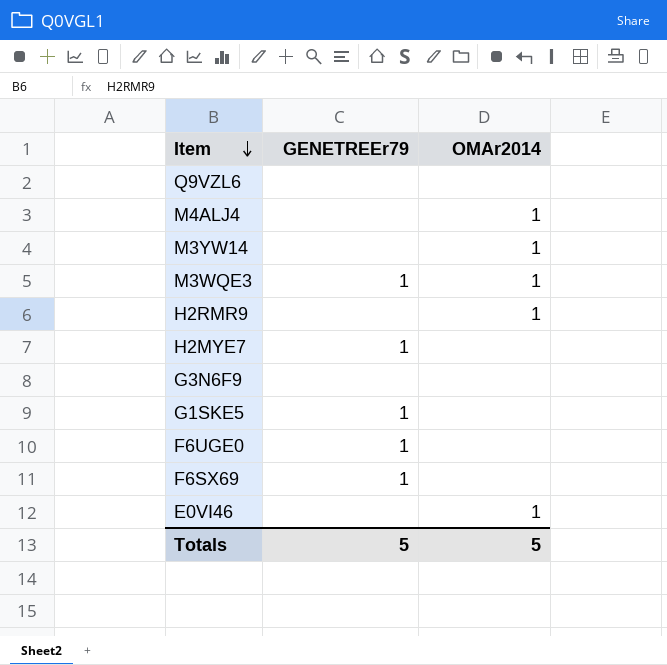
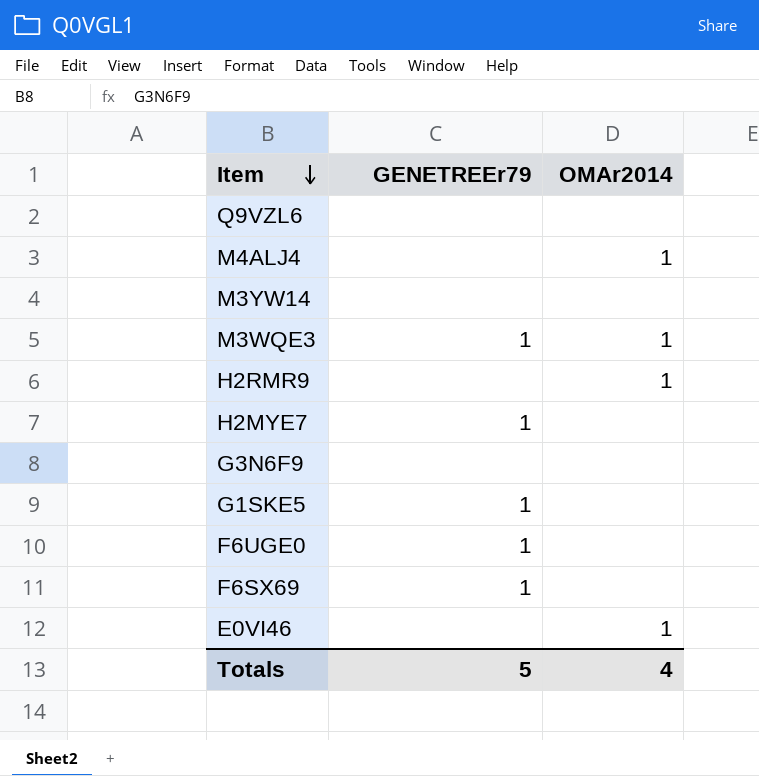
M3YW14 | OMAr2014: 1 -> none
Totals | OMAr2014: 5 -> 4

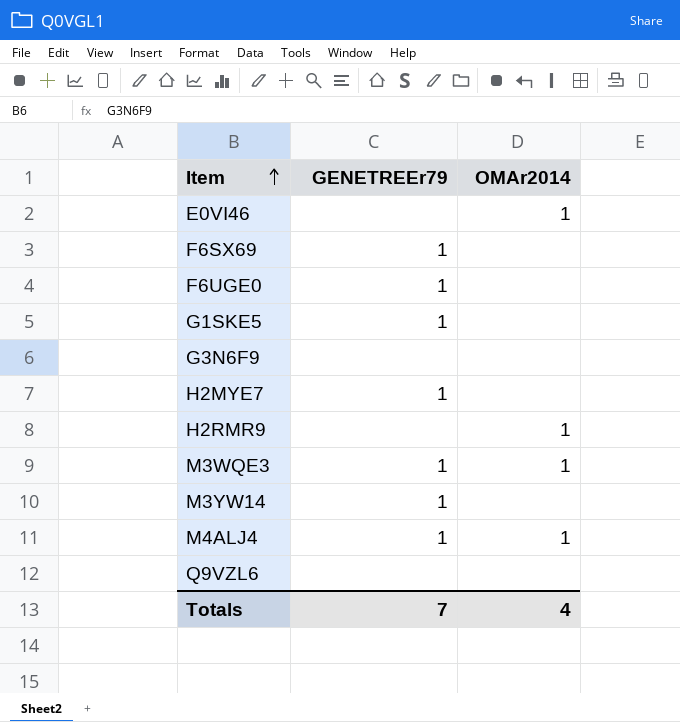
row order: Item descending -> Item ascending
M3YW14 | GENETREEr79: none -> 1
M4ALJ4 | GENETREEr79: none -> 1
Totals | GENETREEr79: 5 -> 7

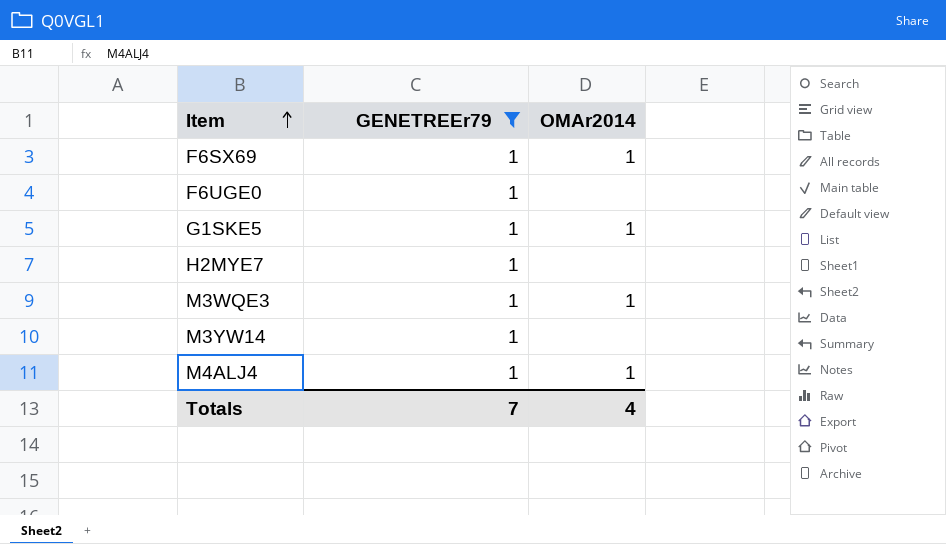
filter: none -> GENETREEr79 = 1
F6SX69 | OMAr2014: none -> 1
G1SKE5 | OMAr2014: none -> 1

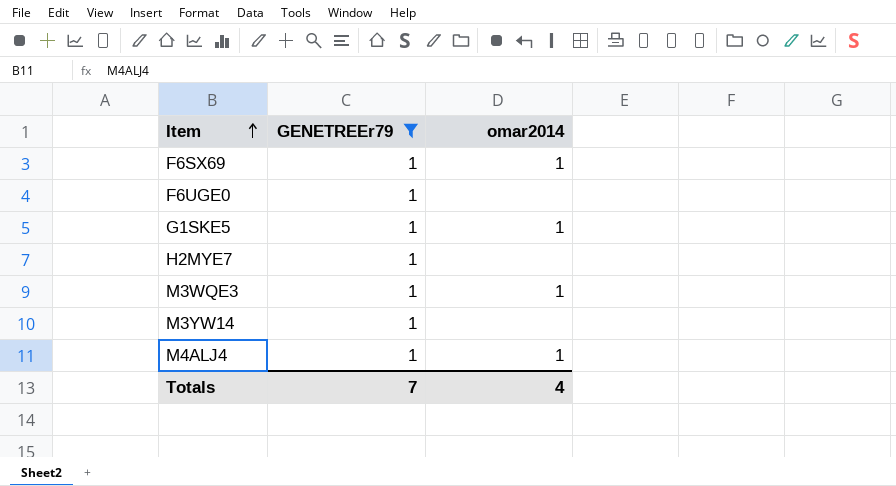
column name: OMAr2014 -> omar2014

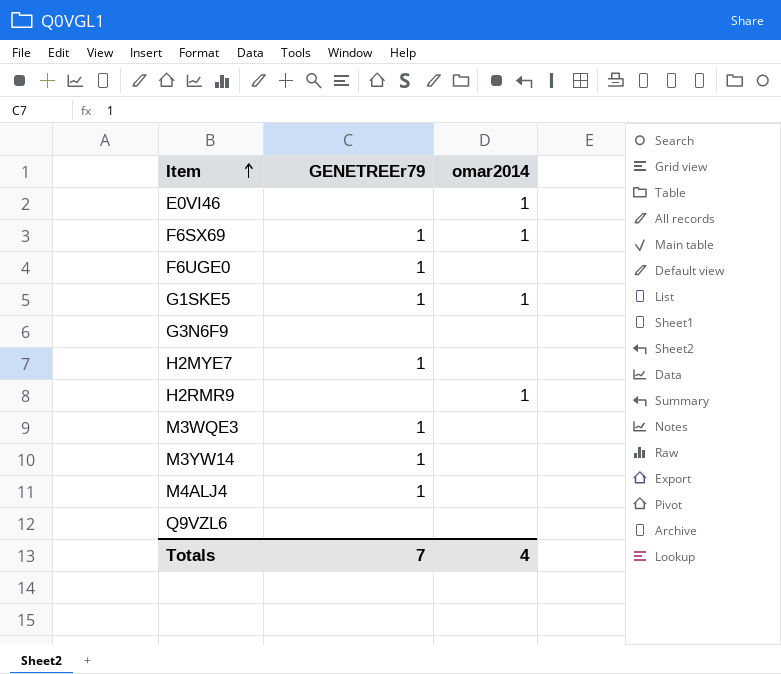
filter: GENETREEr79 = 1 -> none
M3WQE3 | omar2014: 1 -> none
M4ALJ4 | omar2014: 1 -> none

